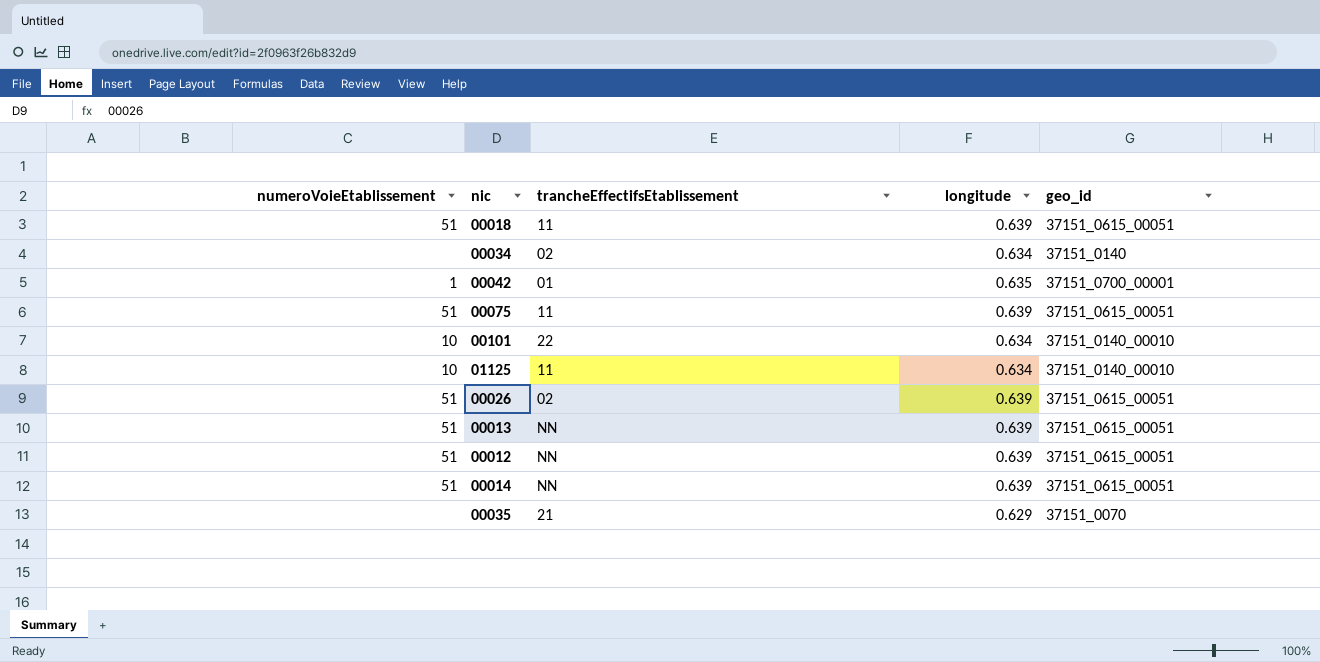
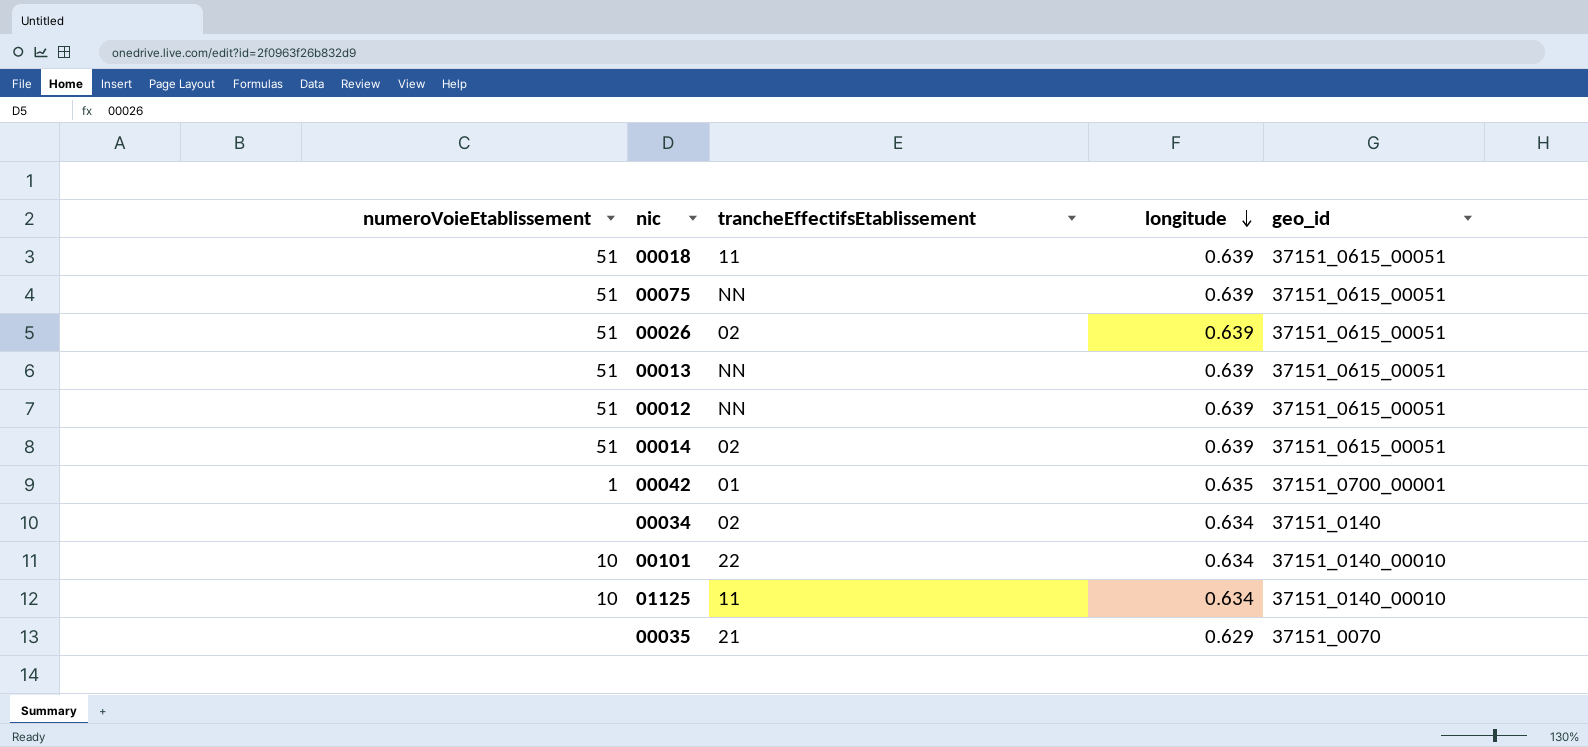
row order: none -> longitude descending
00075 | trancheEffectifsEtablissement: 11 -> NN
00014 | trancheEffectifsEtablissement: NN -> 02

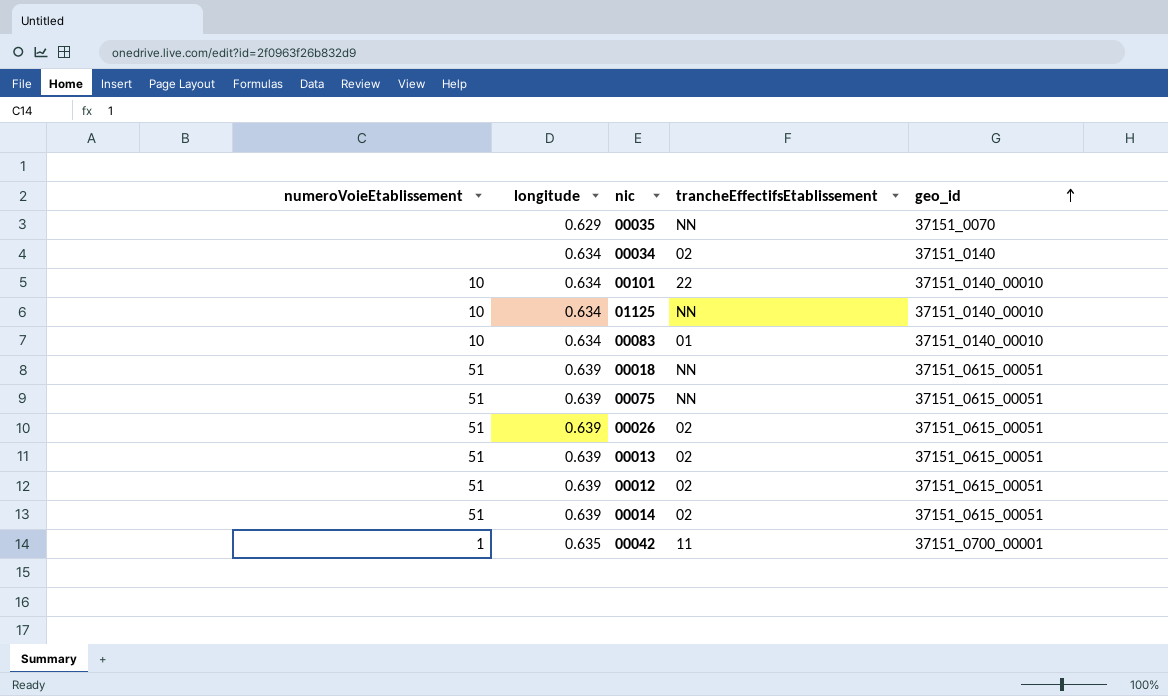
row order: longitude descending -> geo_id ascending
column longitude | position: 4 -> 2
00035 | trancheEffectifsEtablissement: 21 -> NN
01125 | trancheEffectifsEtablissement: 11 -> NN
row 00083: none -> 10 | 0.634 | 01 | 37151_0140_00010
00018 | trancheEffectifsEtablissement: 11 -> NN
00013 | trancheEffectifsEtablissement: NN -> 02
00012 | trancheEffectifsEtablissement: NN -> 02
00042 | trancheEffectifsEtablissement: 01 -> 11

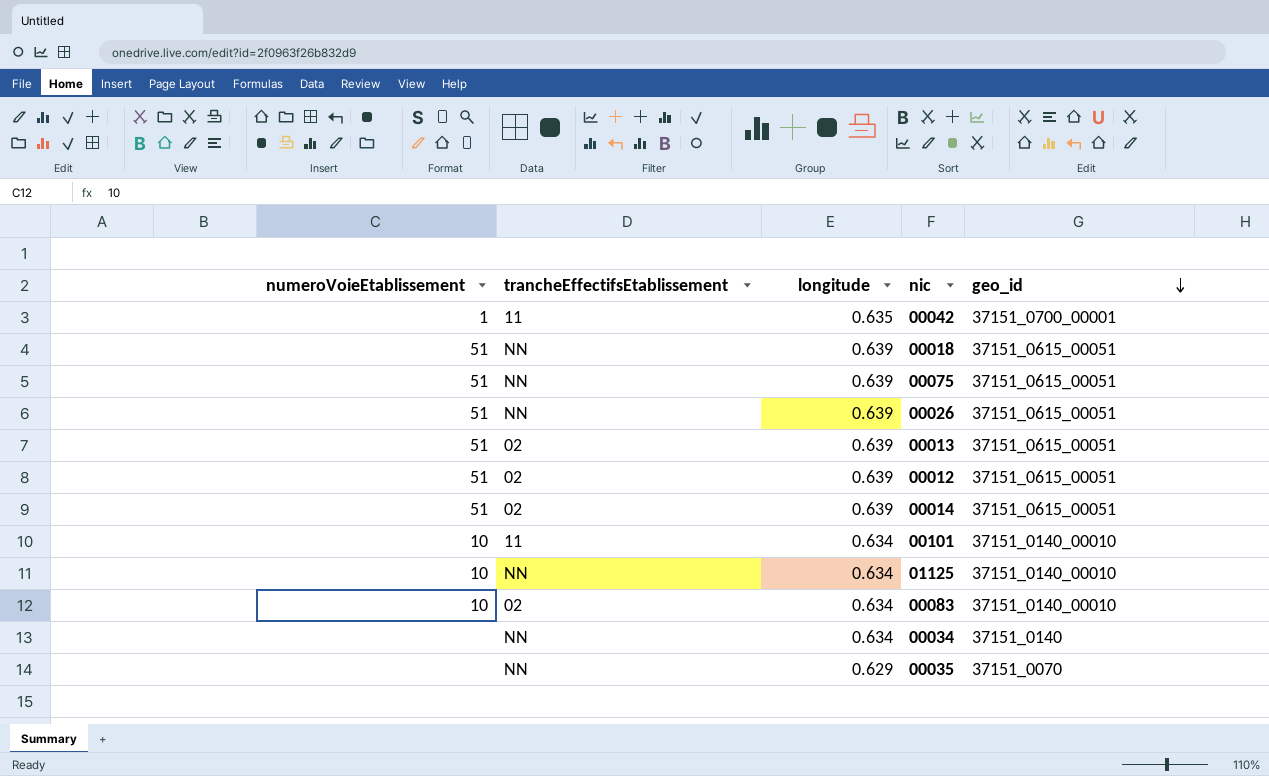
row order: geo_id ascending -> geo_id descending
column trancheEffectifsEtablissement | position: 4 -> 2
00026 | trancheEffectifsEtablissement: 02 -> NN
00101 | trancheEffectifsEtablissement: 22 -> 11
00083 | trancheEffectifsEtablissement: 01 -> 02
00034 | trancheEffectifsEtablissement: 02 -> NN

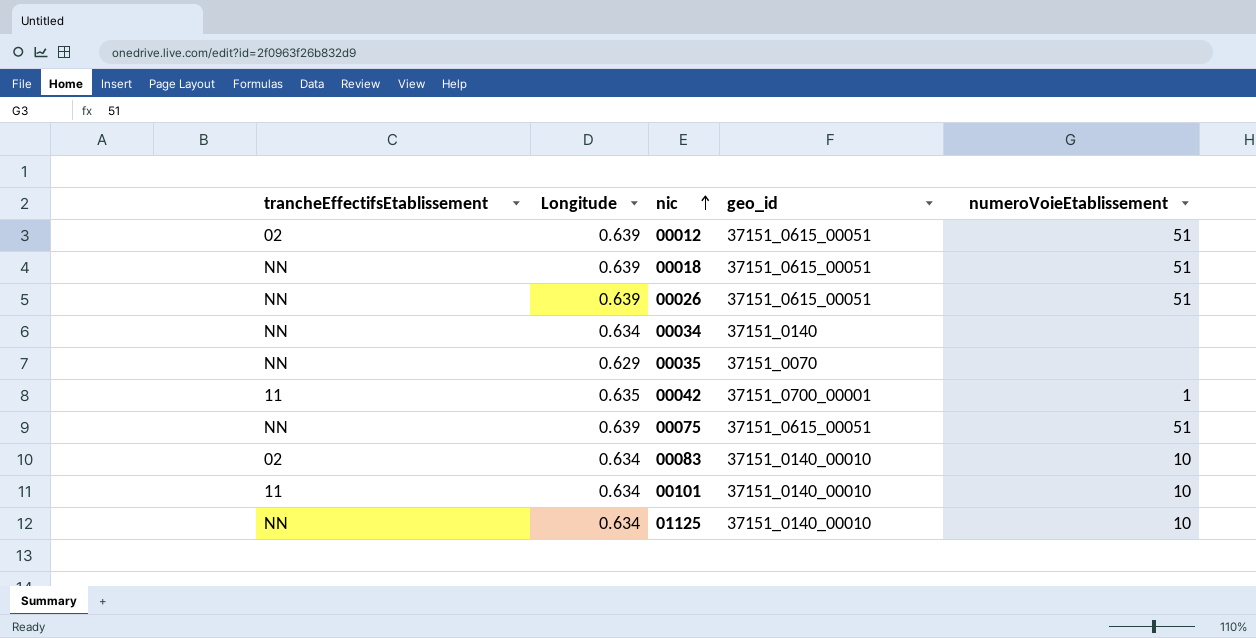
row order: geo_id descending -> nic ascending
column name: longitude -> Longitude
column numeroVoieEtablissement | position: 1 -> 5
row 00013: 51 | 02 | 0.639 | 37151_0615_00051 -> none
row 00014: 51 | 02 | 0.639 | 37151_0615_00051 -> none

